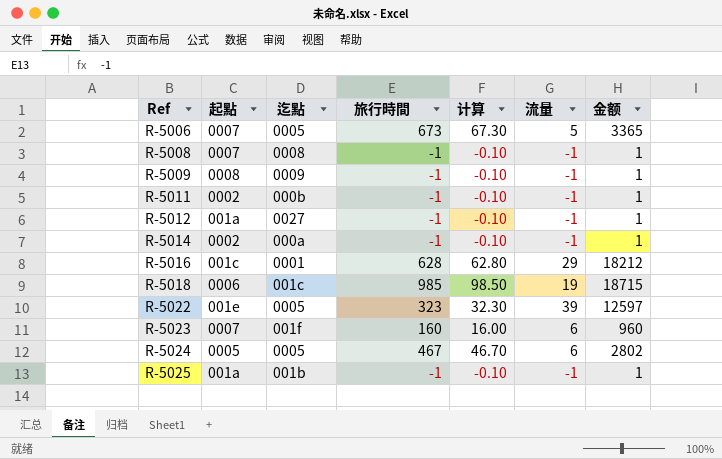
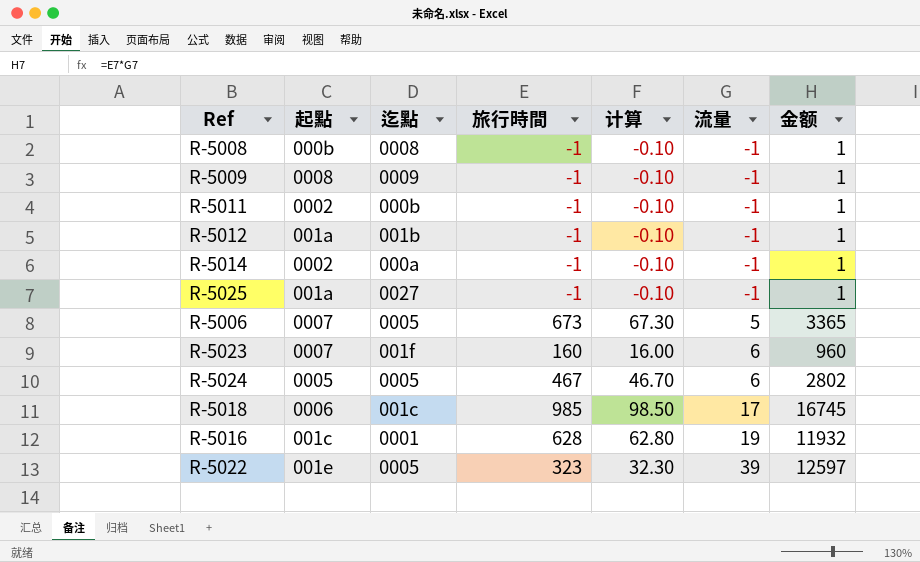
row order: Ref ascending -> 流量 ascending
R-5008 | 起點: 0007 -> 000b
R-5012 | 迄點: 0027 -> 001b
R-5025 | 迄點: 001b -> 0027
R-5018 | 流量: 19 -> 17
R-5018 | 金额: 18715 -> 16745
R-5016 | 流量: 29 -> 19
R-5016 | 金额: 18212 -> 11932

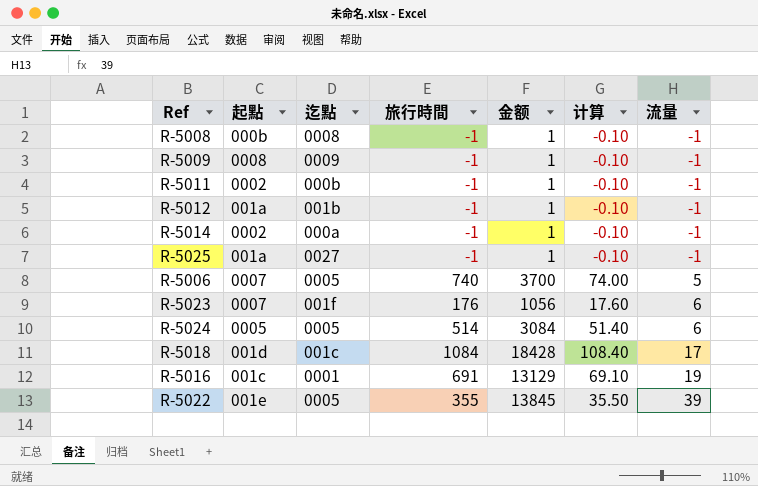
column 金额 | position: 7 -> 5
R-5006 | 旅行時間: 673 -> 740
R-5006 | 金额: 3365 -> 3700
R-5006 | 计算: 67.30 -> 74.00
R-5023 | 旅行時間: 160 -> 176
R-5023 | 金额: 960 -> 1056
R-5023 | 计算: 16.00 -> 17.60
R-5024 | 旅行時間: 467 -> 514
R-5024 | 金额: 2802 -> 3084
R-5024 | 计算: 46.70 -> 51.40
R-5018 | 起點: 0006 -> 001d
R-5018 | 旅行時間: 985 -> 1084
R-5018 | 金额: 16745 -> 18428
R-5018 | 计算: 98.50 -> 108.40
R-5016 | 旅行時間: 628 -> 691
R-5016 | 金额: 11932 -> 13129
R-5016 | 计算: 62.80 -> 69.10
R-5022 | 旅行時間: 323 -> 355
R-5022 | 金额: 12597 -> 13845
R-5022 | 计算: 32.30 -> 35.50

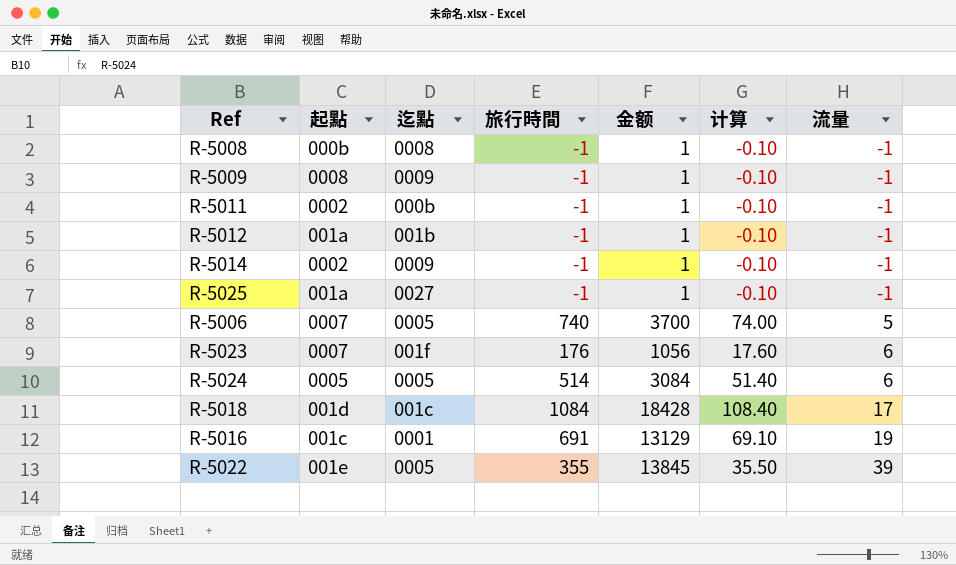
R-5014 | 迄點: 000a -> 0009

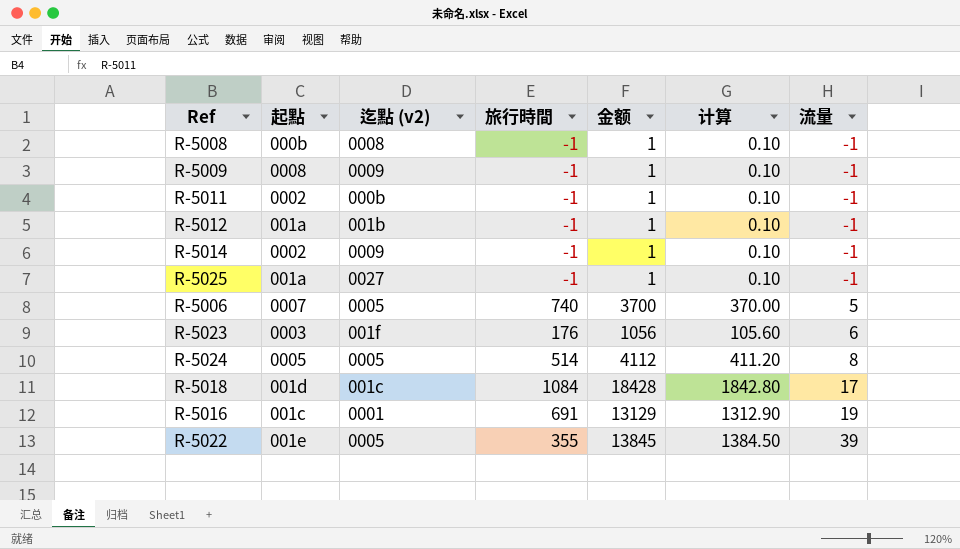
column name: 迄點 -> 迄點 (v2)
column 计算 | formula: [旅行時間] * 0.1 -> [金额] * 0.1
R-5023 | 起點: 0007 -> 0003
R-5024 | 金额: 3084 -> 4112
R-5024 | 流量: 6 -> 8

